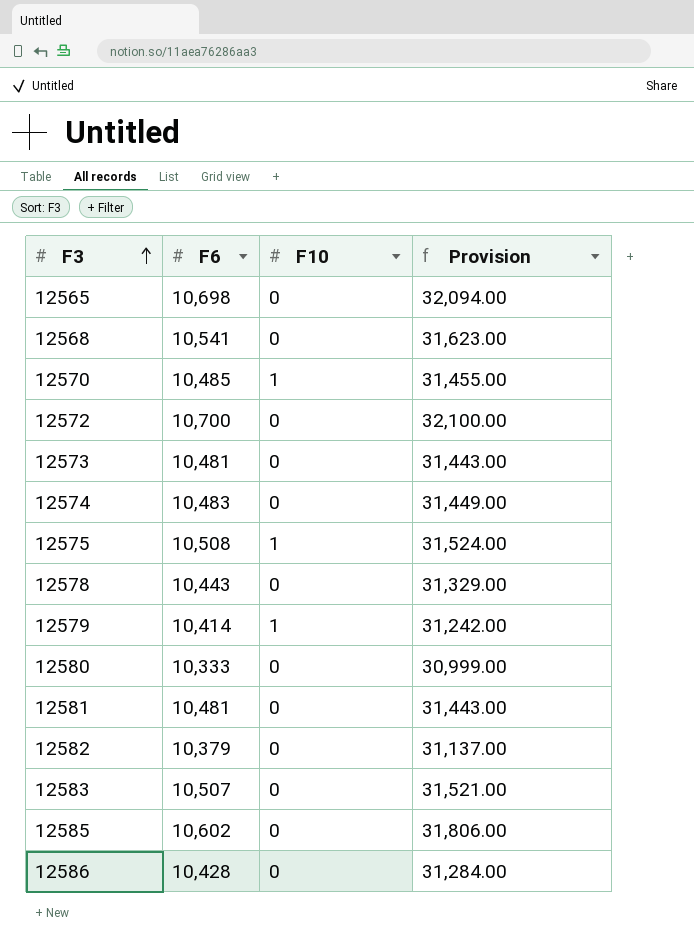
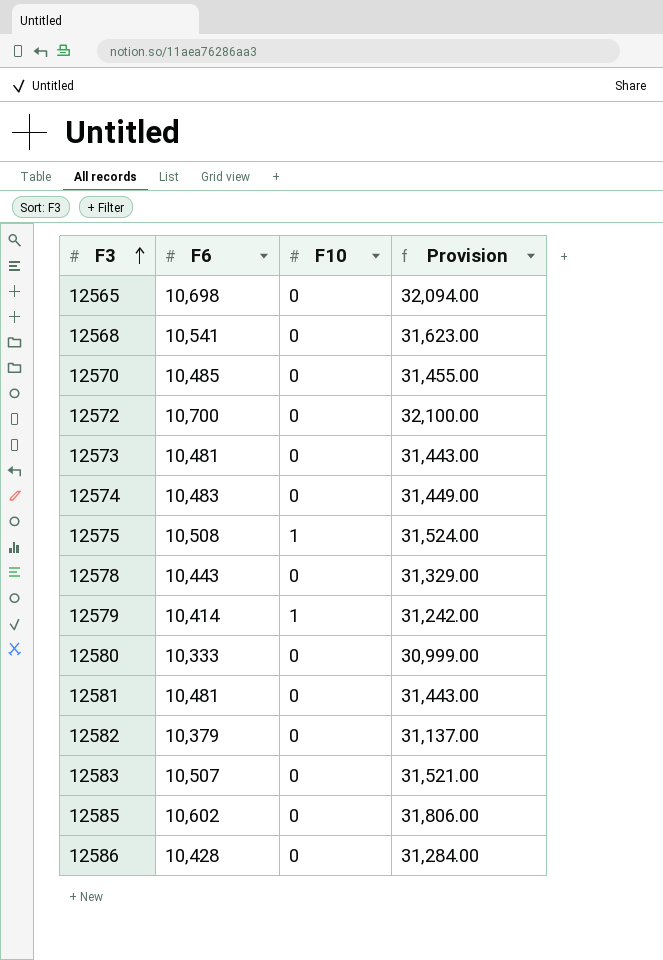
12570 | F10: 1 -> 0

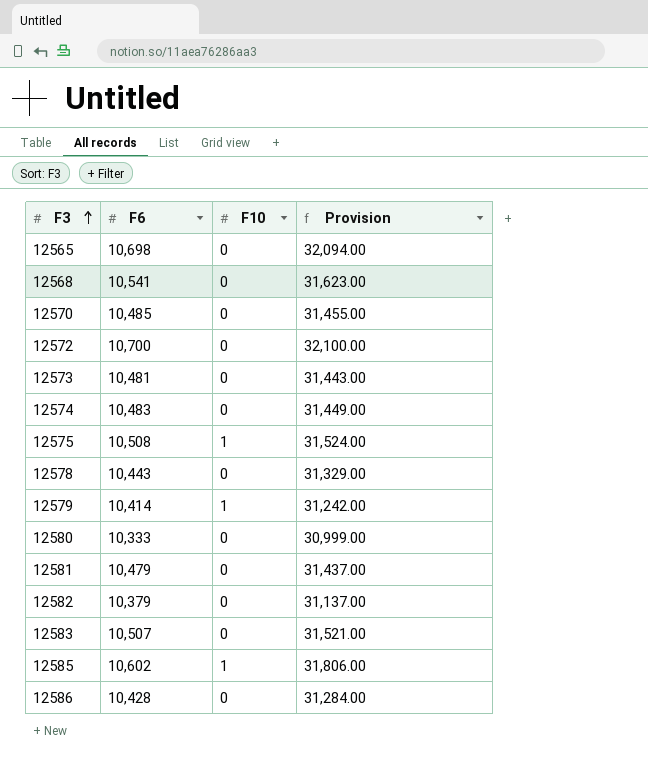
12581 | F6: 10,481 -> 10,479
12581 | Provision: 31,443.00 -> 31,437.00
12585 | F10: 0 -> 1

